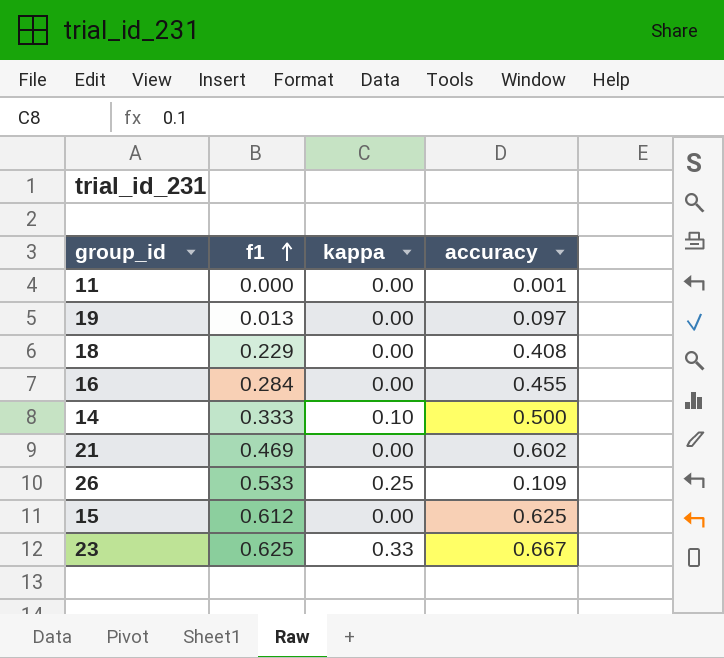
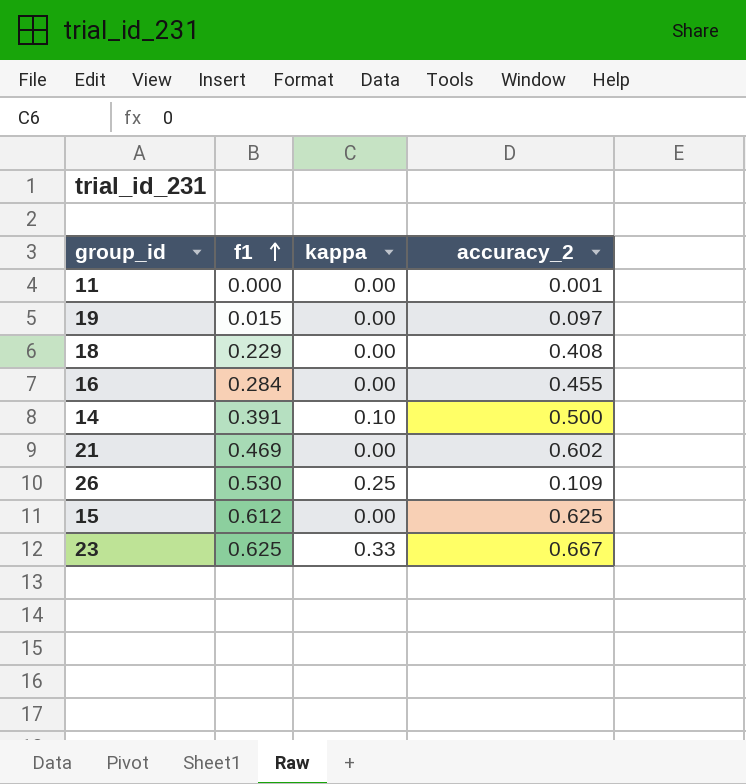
column name: accuracy -> accuracy_2
19 | f1: 0.013 -> 0.015
14 | f1: 0.333 -> 0.391
26 | f1: 0.533 -> 0.530

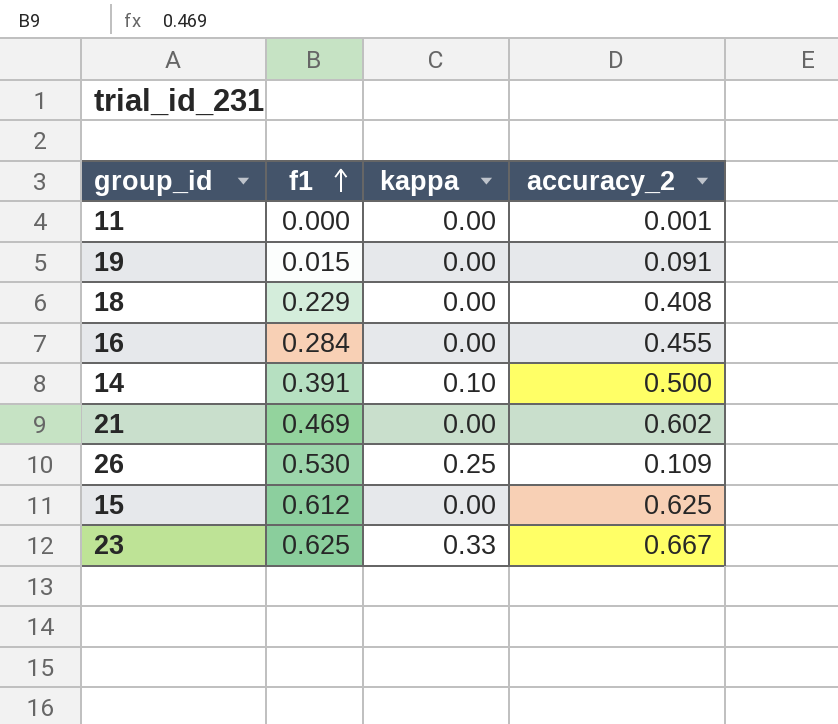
19 | accuracy_2: 0.097 -> 0.091

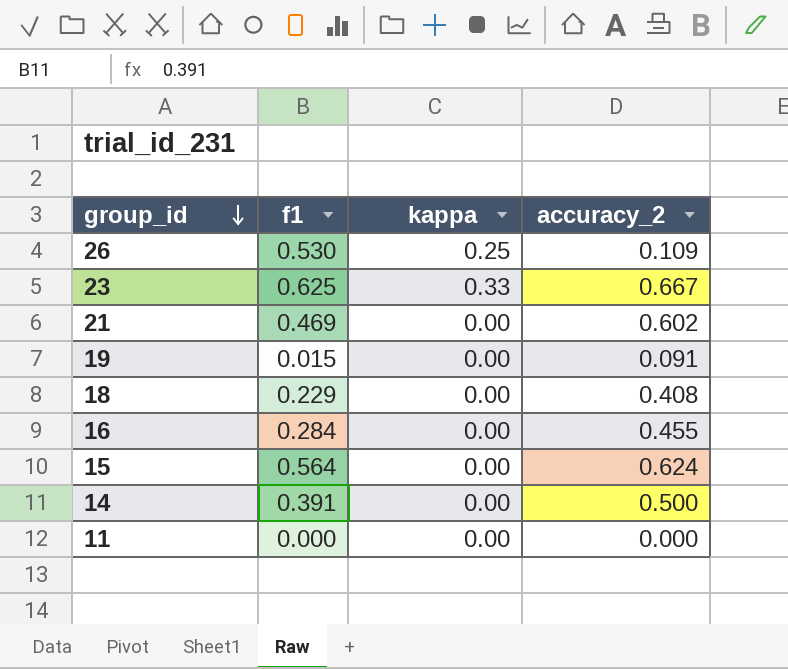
row order: f1 ascending -> group_id descending
15 | f1: 0.612 -> 0.564
15 | accuracy_2: 0.625 -> 0.624
14 | kappa: 0.10 -> 0.00
11 | accuracy_2: 0.001 -> 0.000

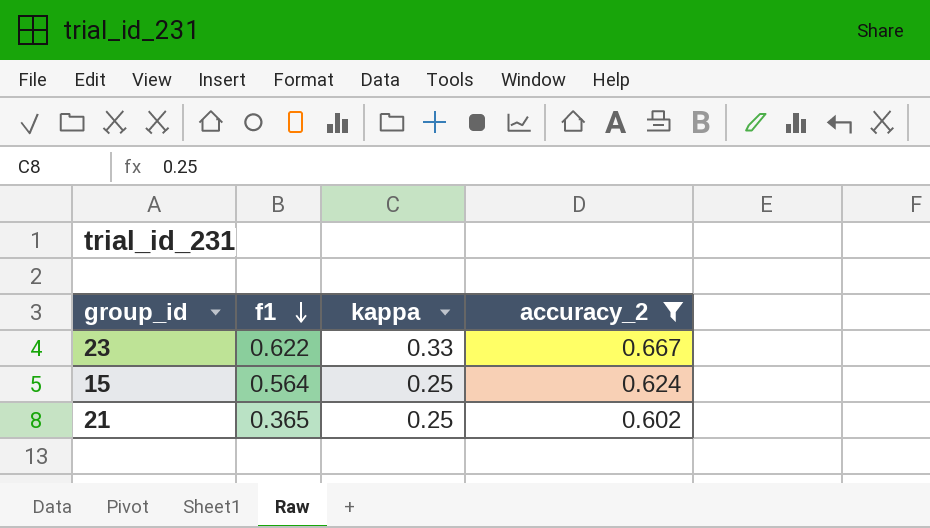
filter: none -> accuracy_2 >= 0.602
row order: group_id descending -> f1 descending
23 | f1: 0.625 -> 0.622
15 | kappa: 0.00 -> 0.25
21 | f1: 0.469 -> 0.365
21 | kappa: 0.00 -> 0.25

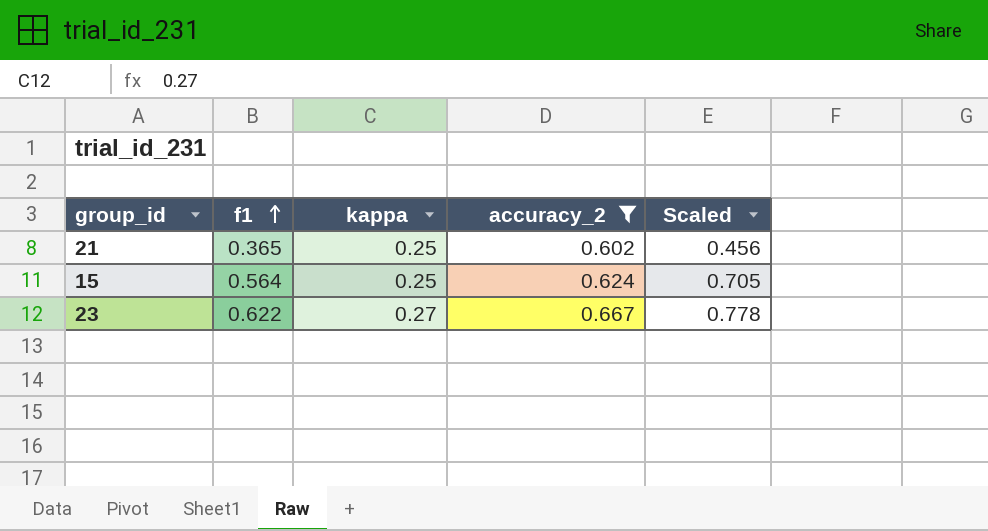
row order: f1 descending -> f1 ascending
column Scaled | formula: none -> [f1] * 1.25
23 | kappa: 0.33 -> 0.27

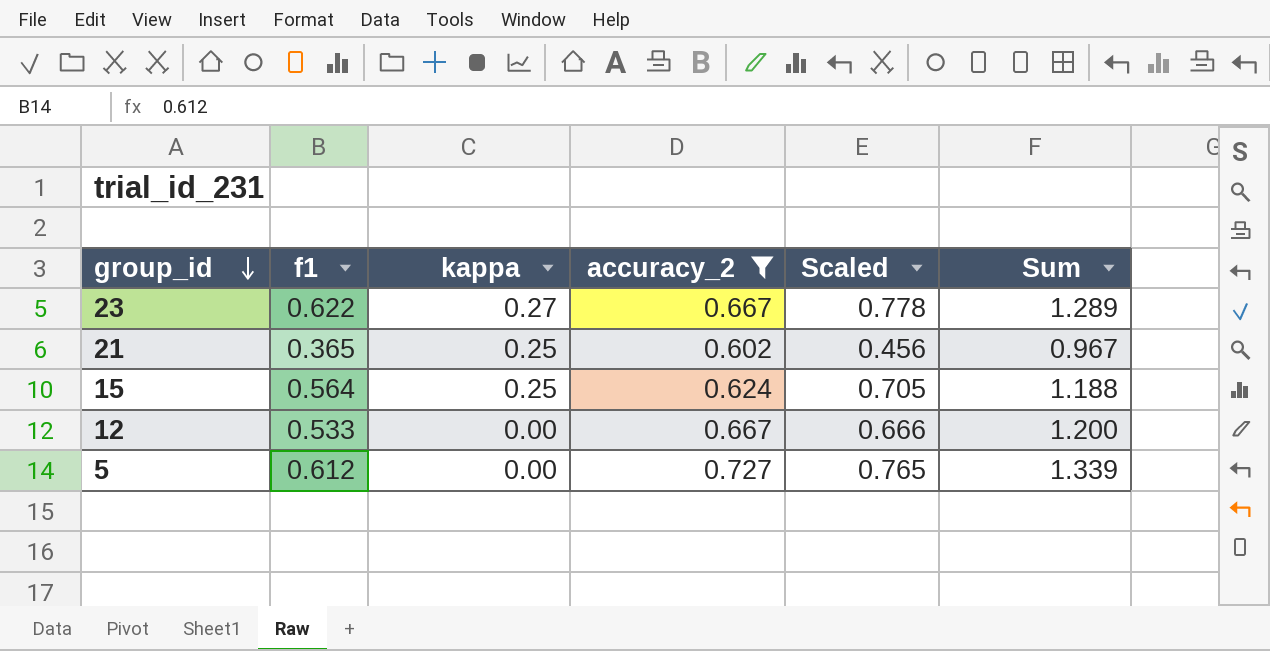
row order: f1 ascending -> group_id descending
column Sum | formula: none -> [f1] + [accuracy_2]
row 12: none -> 0.533 | 0.00 | 0.667 | 0.666 | 1.200
row 5: none -> 0.612 | 0.00 | 0.727 | 0.765 | 1.339

